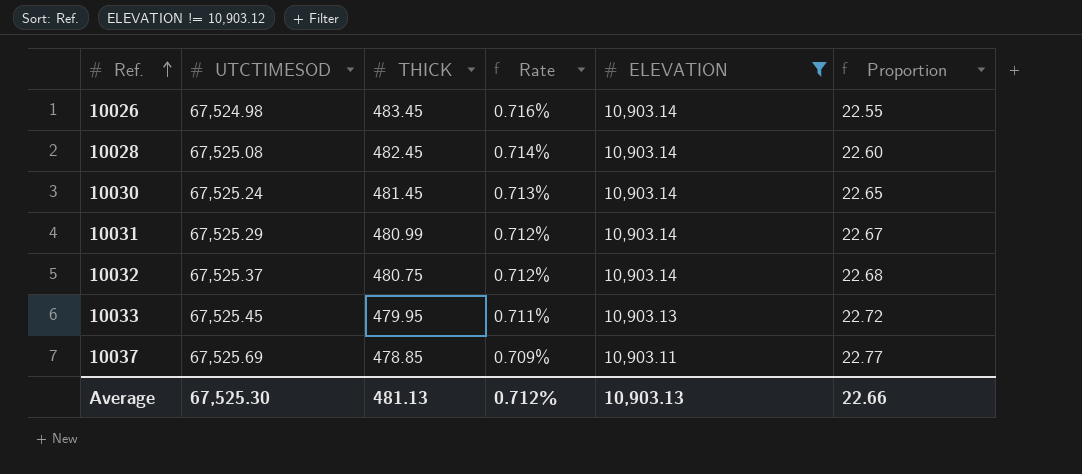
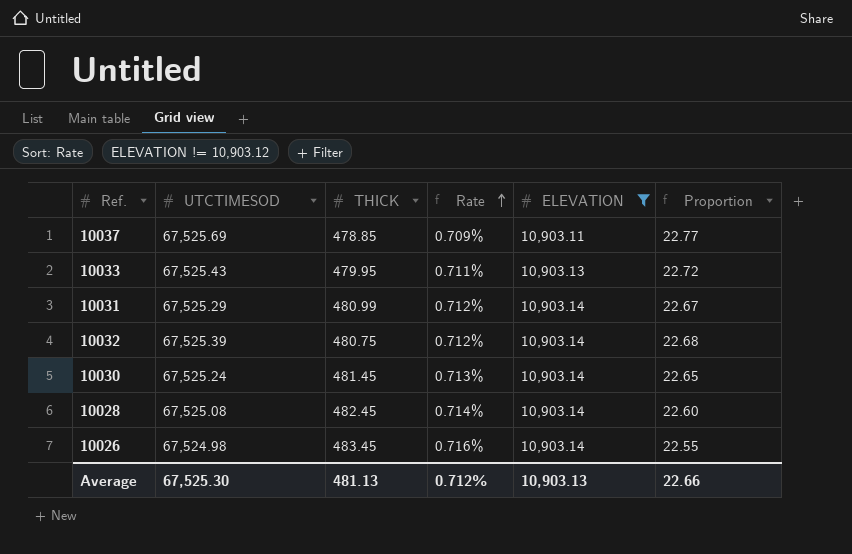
row order: Ref. ascending -> Rate ascending
10033 | UTCTIMESOD: 67,525.45 -> 67,525.43
10032 | UTCTIMESOD: 67,525.37 -> 67,525.39

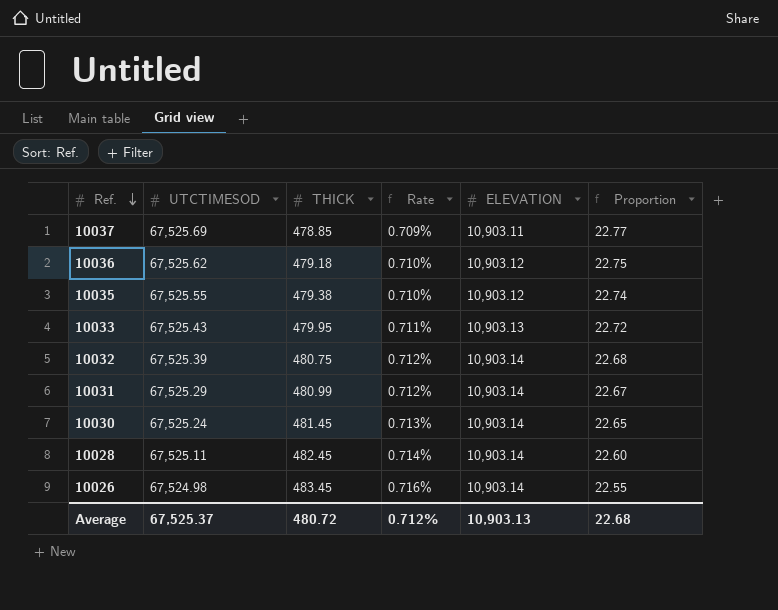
filter: ELEVATION != 10,903.12 -> none
row order: Rate ascending -> Ref. descending
10028 | UTCTIMESOD: 67,525.08 -> 67,525.11
Average | UTCTIMESOD: 67,525.30 -> 67,525.37
Average | THICK: 481.13 -> 480.72
Average | Proportion: 22.66 -> 22.68

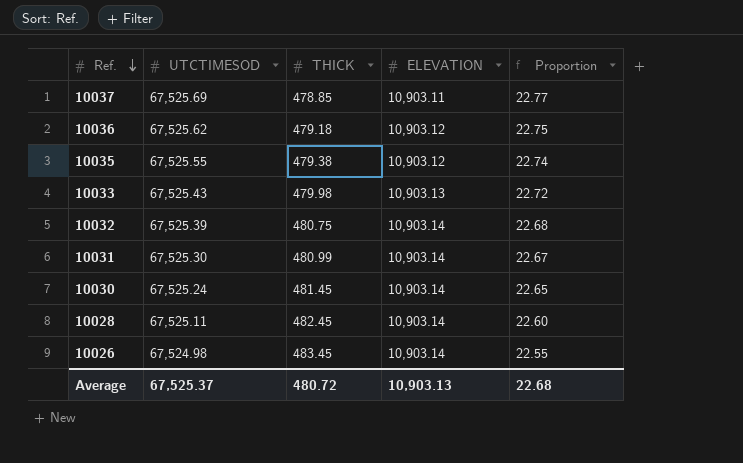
column Rate | formula: [THICK] / [UTCTIMESOD] -> none
10033 | THICK: 479.95 -> 479.98
10031 | UTCTIMESOD: 67,525.29 -> 67,525.30

